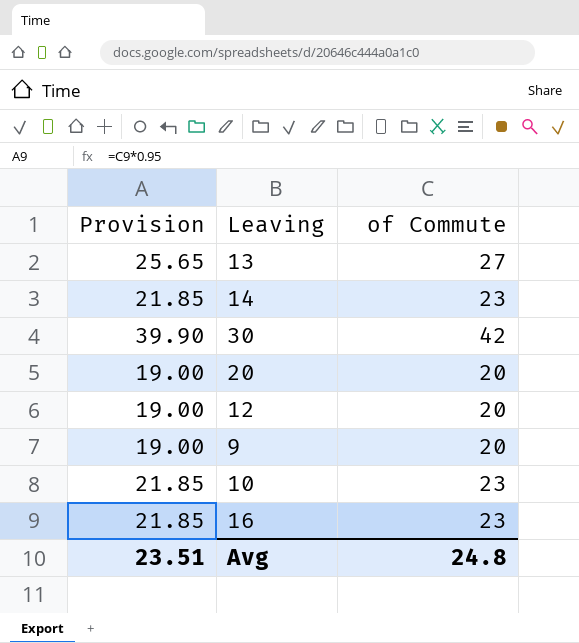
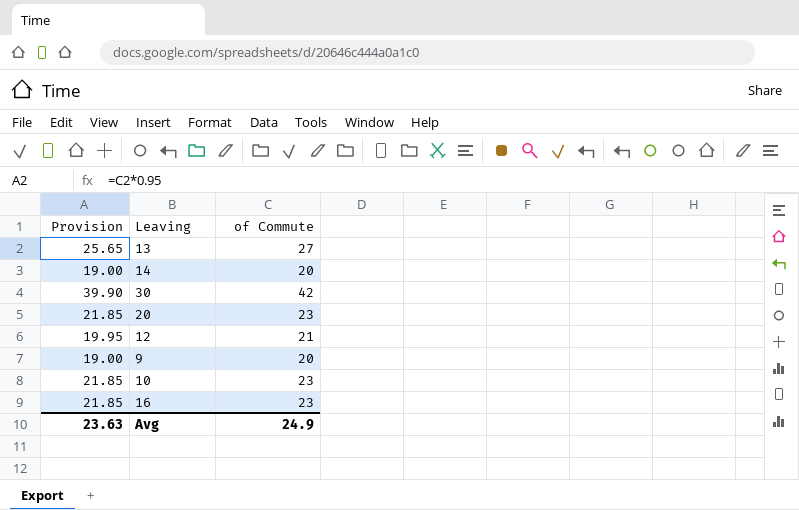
14 | Provision: 21.85 -> 19.00
14 | of Commute: 23 -> 20
20 | Provision: 19.00 -> 21.85
20 | of Commute: 20 -> 23
12 | Provision: 19.00 -> 19.95
12 | of Commute: 20 -> 21
Avg | Provision: 23.51 -> 23.63
Avg | of Commute: 24.8 -> 24.9

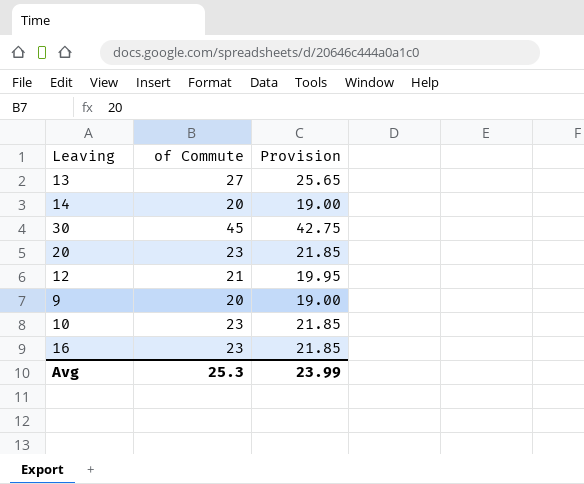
column Provision | position: 1 -> 3
30 | of Commute: 42 -> 45
30 | Provision: 39.90 -> 42.75
Avg | of Commute: 24.9 -> 25.3
Avg | Provision: 23.63 -> 23.99

